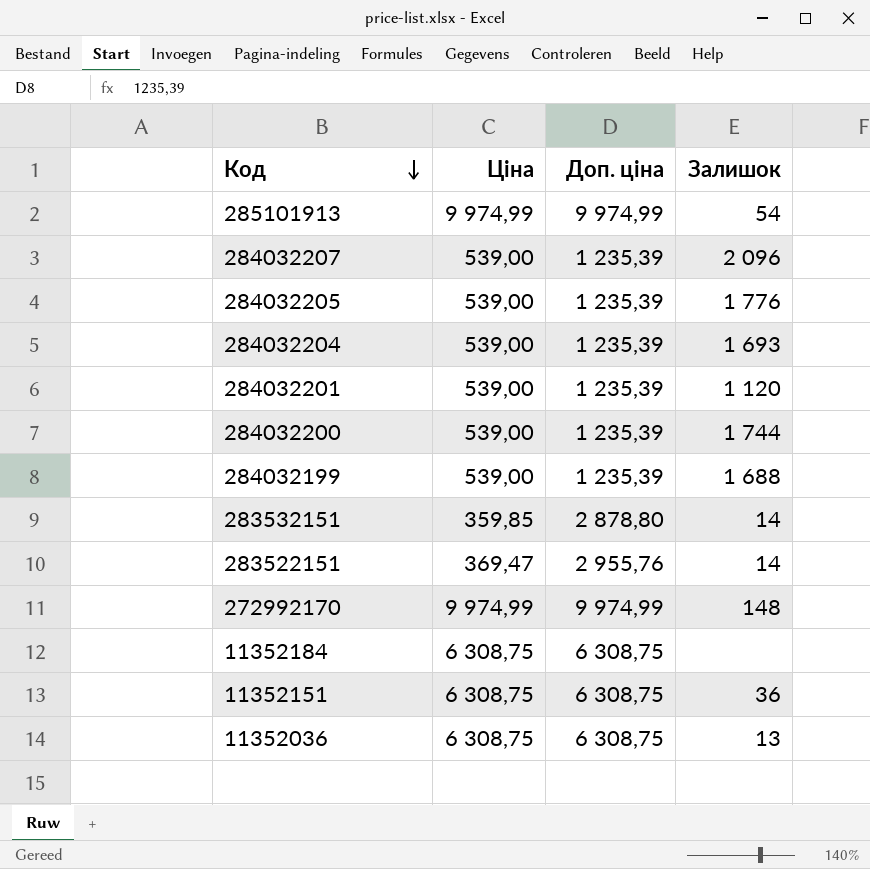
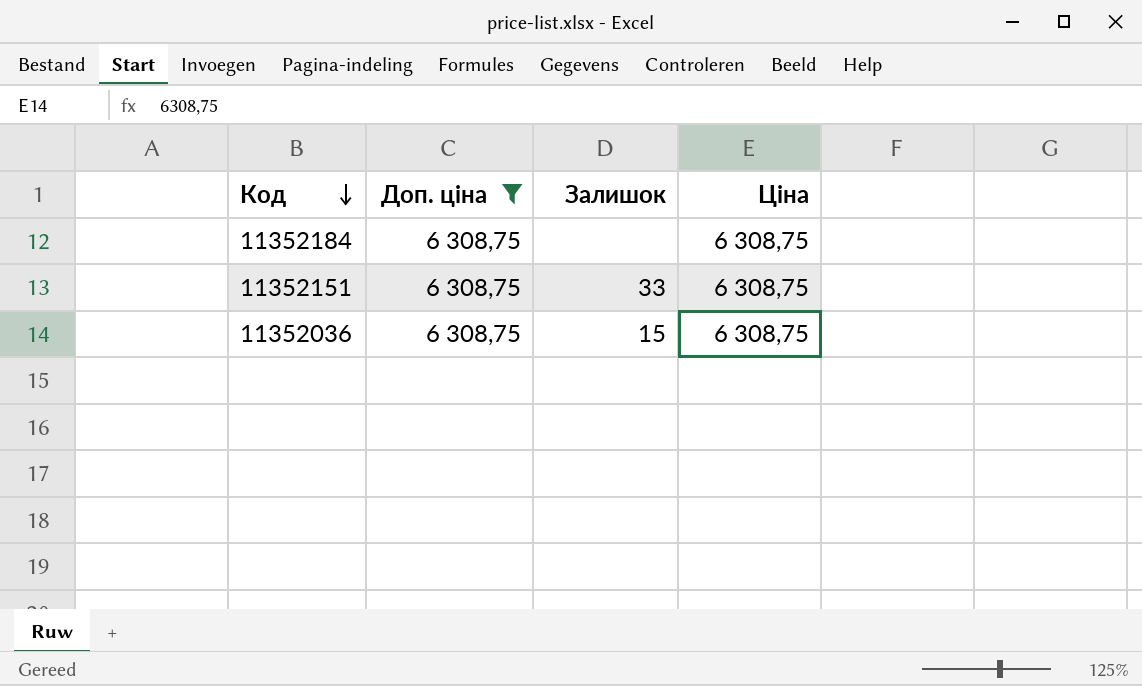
filter: none -> Доп. ціна = 6 308,75
column Ціна | position: 2 -> 4
11352151 | Залишок: 36 -> 33
11352036 | Залишок: 13 -> 15

